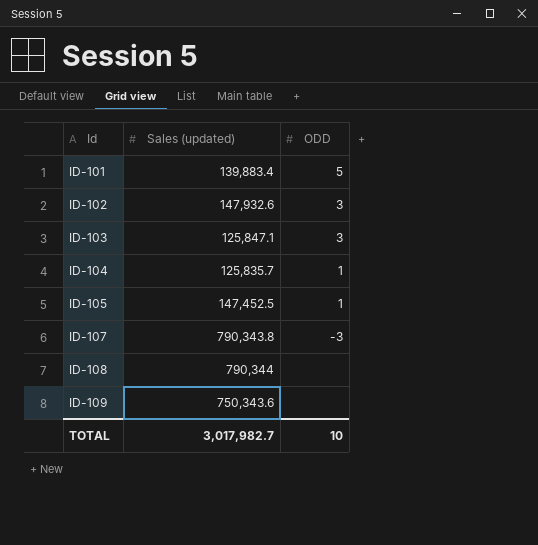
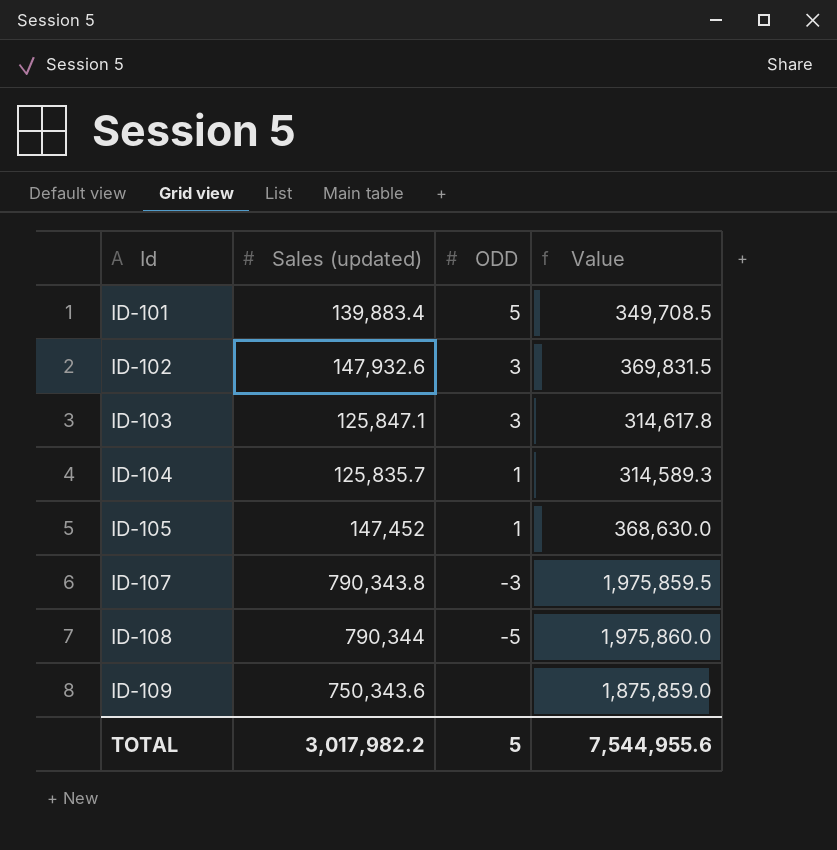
column Value | formula: none -> [Sales (updated)] * 2.5
ID-105 | Sales (updated): 147,452.5 -> 147,452
ID-108 | ODD: none -> -5
TOTAL | Sales (updated): 3,017,982.7 -> 3,017,982.2
TOTAL | ODD: 10 -> 5

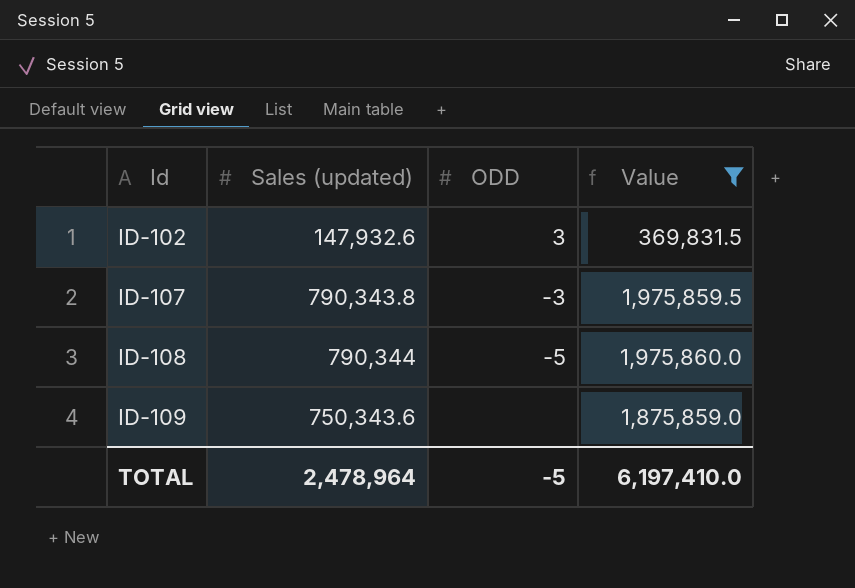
filter: none -> Value >= 369,831.5
TOTAL | Sales (updated): 3,017,982.2 -> 2,478,964
TOTAL | ODD: 5 -> -5
TOTAL | Value: 7,544,955.6 -> 6,197,410.0

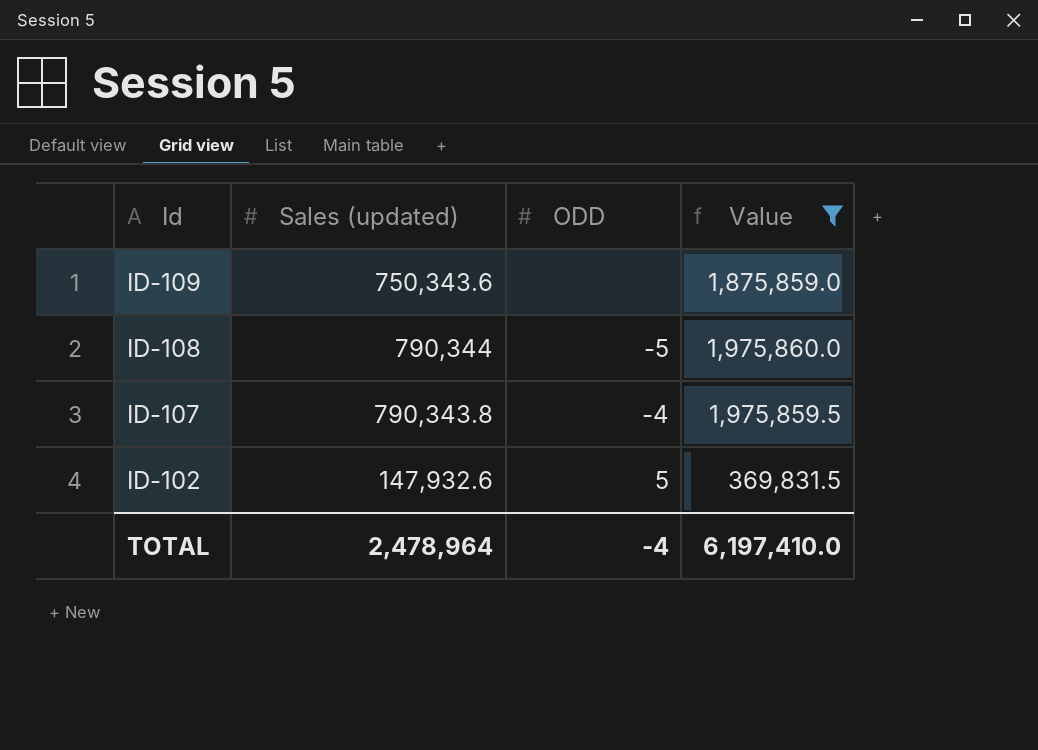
row order: Id ascending -> Id descending
ID-107 | ODD: -3 -> -4
ID-102 | ODD: 3 -> 5
TOTAL | ODD: -5 -> -4

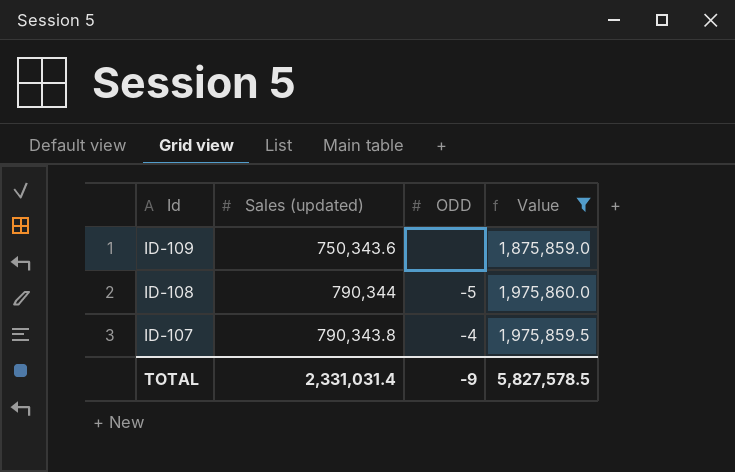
row ID-102: 147,932.6 | 5 | 369,831.5 -> none
TOTAL | Sales (updated): 2,478,964 -> 2,331,031.4
TOTAL | ODD: -4 -> -9
TOTAL | Value: 6,197,410.0 -> 5,827,578.5

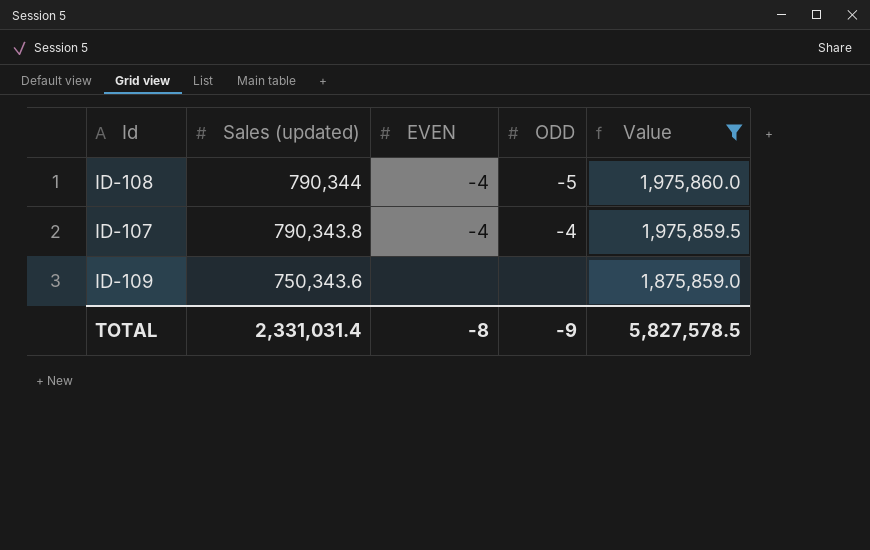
row order: Id descending -> Sales (updated) descending
column EVEN | position: none -> 3

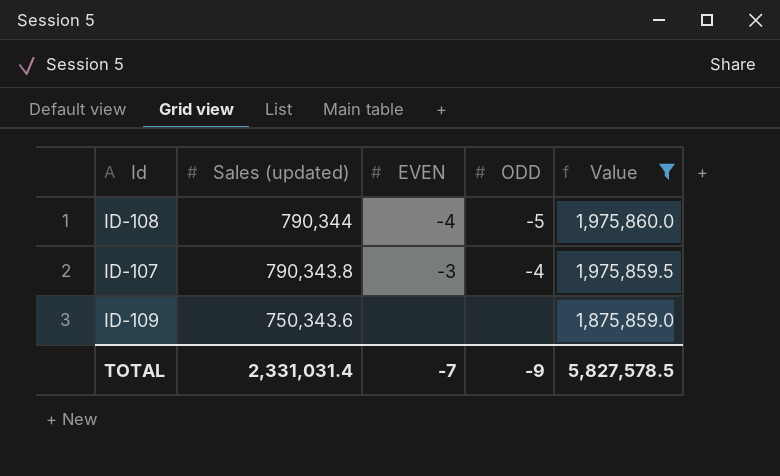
ID-107 | EVEN: -4 -> -3
TOTAL | EVEN: -8 -> -7

